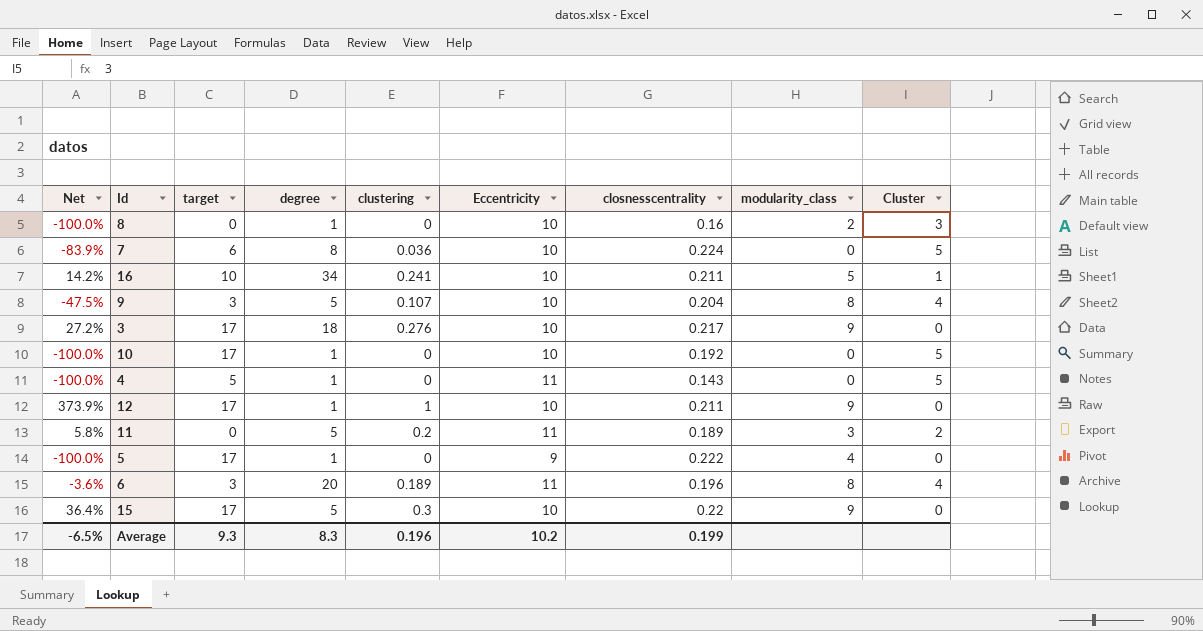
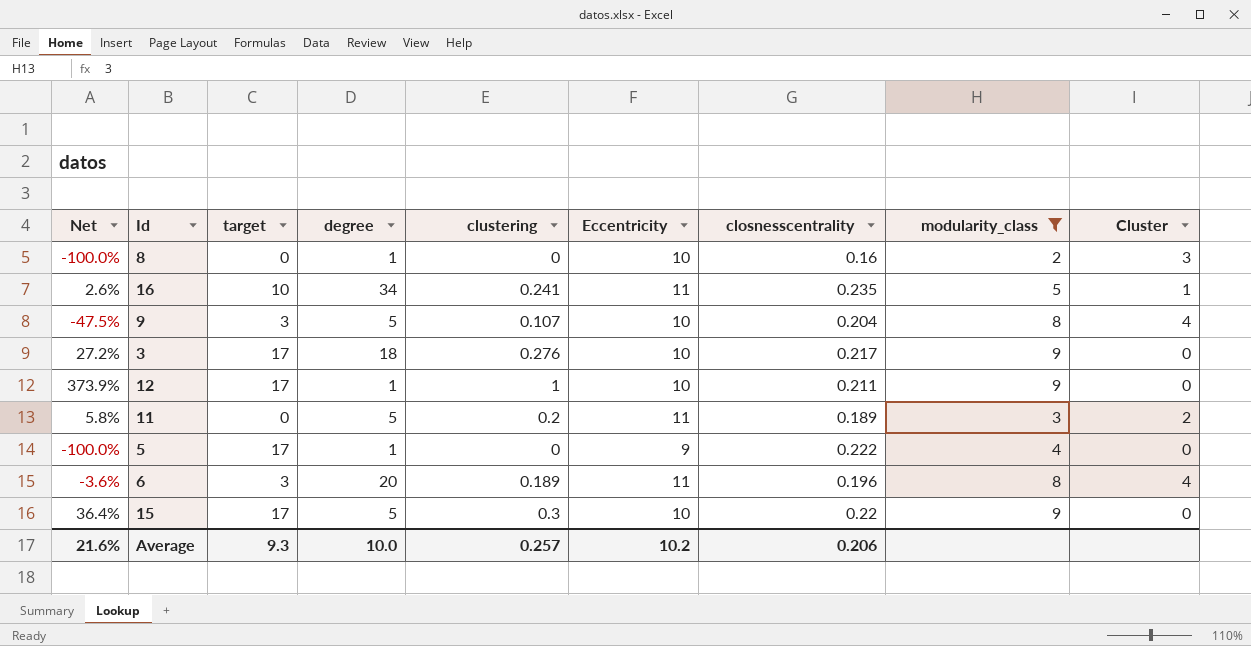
filter: none -> modularity_class != 0
16 | Net: 14.2% -> 2.6%
16 | Eccentricity: 10 -> 11
16 | closnesscentrality: 0.211 -> 0.235
Average | Net: -6.5% -> 21.6%
Average | degree: 8.3 -> 10.0
Average | clustering: 0.196 -> 0.257
Average | closnesscentrality: 0.199 -> 0.206

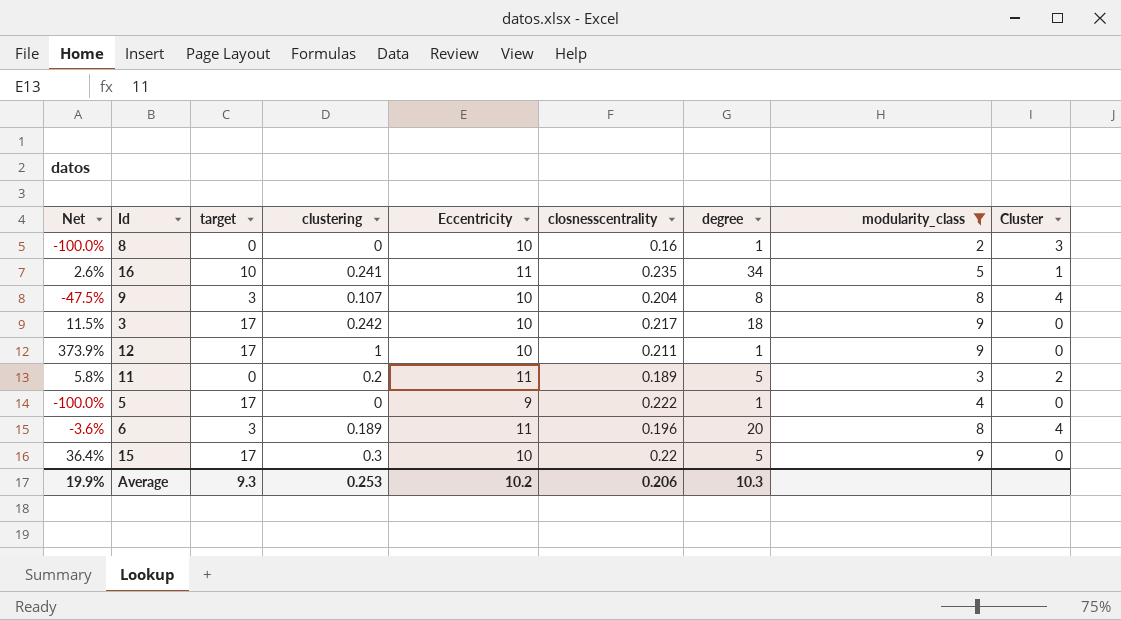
column degree | position: 4 -> 7
9 | degree: 5 -> 8
3 | Net: 27.2% -> 11.5%
3 | clustering: 0.276 -> 0.242
Average | Net: 21.6% -> 19.9%
Average | clustering: 0.257 -> 0.253
Average | degree: 10.0 -> 10.3

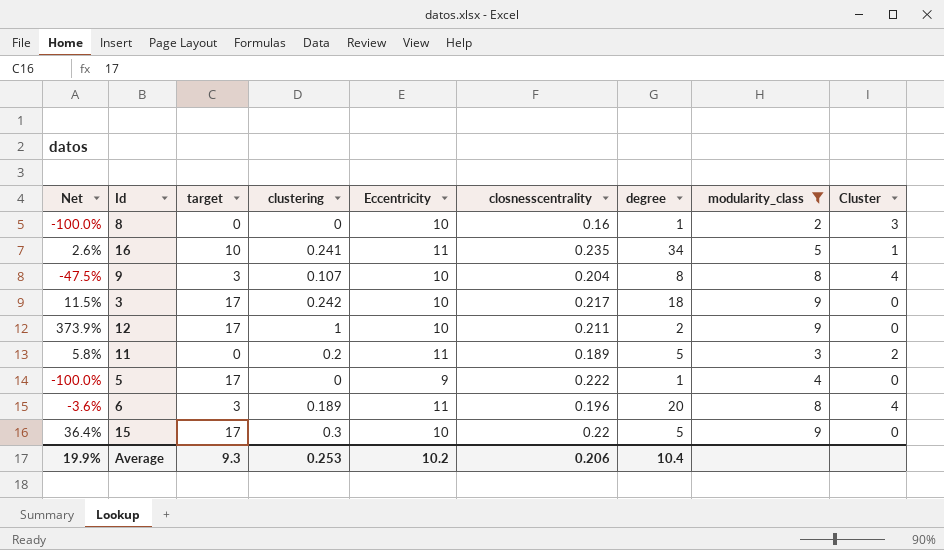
12 | degree: 1 -> 2
Average | degree: 10.3 -> 10.4

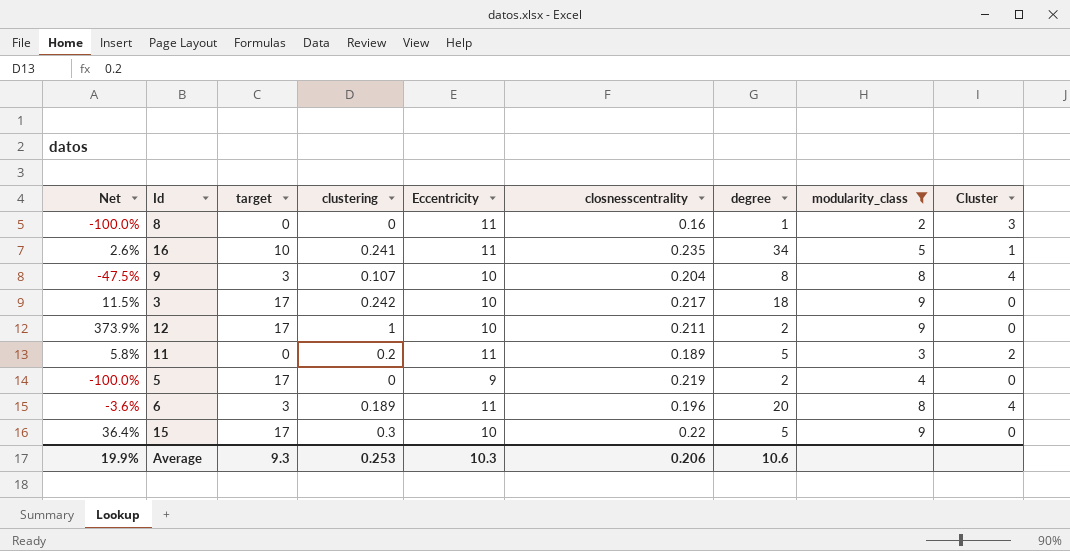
8 | Eccentricity: 10 -> 11
5 | closnesscentrality: 0.222 -> 0.219
5 | degree: 1 -> 2
Average | Eccentricity: 10.2 -> 10.3
Average | degree: 10.4 -> 10.6

